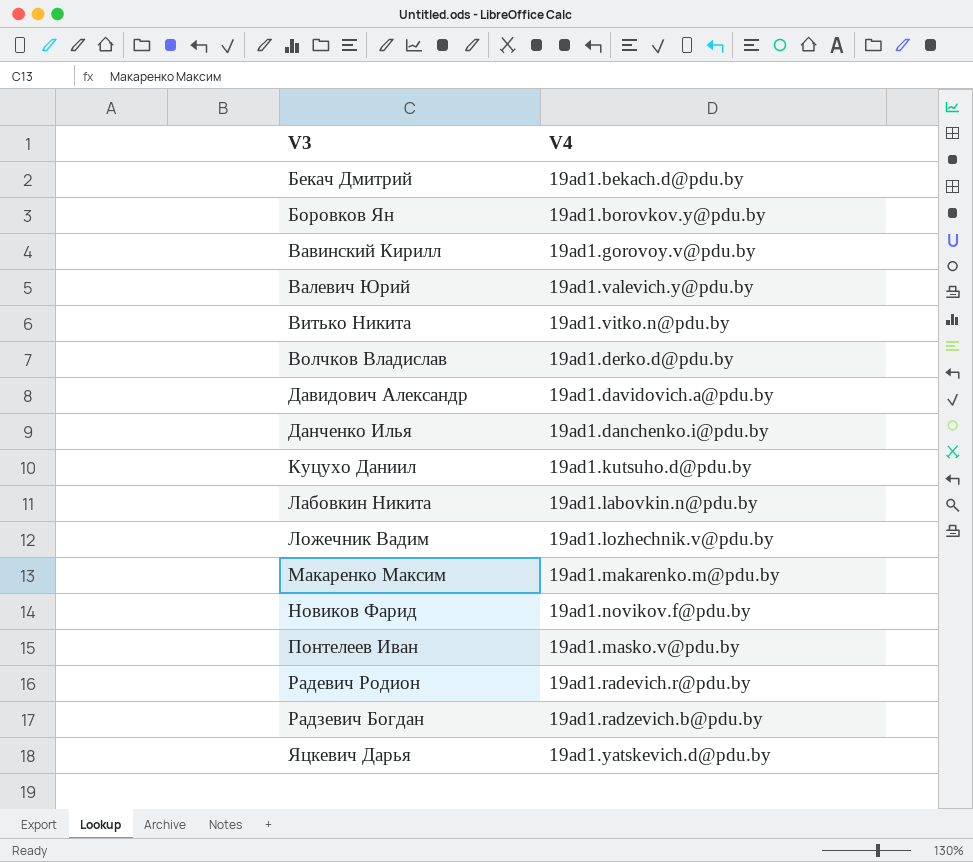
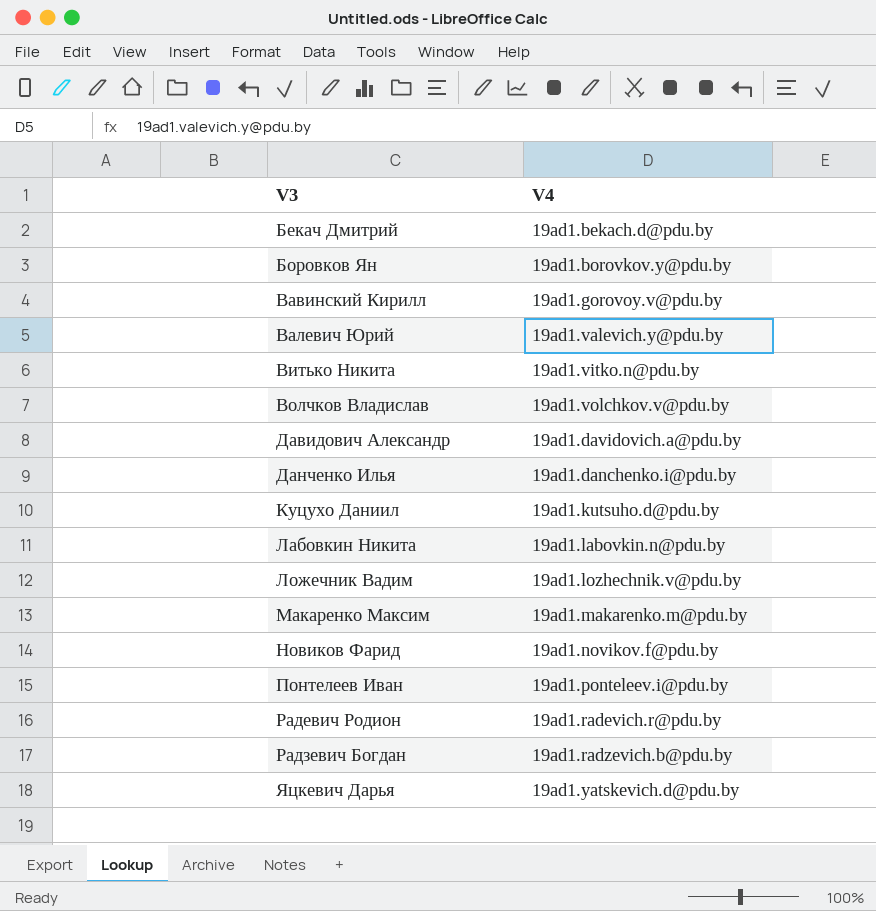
Волчков Владислав | V4: 19ad1.derko.d@pdu.by -> 19ad1.volchkov.v@pdu.by
Понтелеев Иван | V4: 19ad1.masko.v@pdu.by -> 19ad1.ponteleev.i@pdu.by

